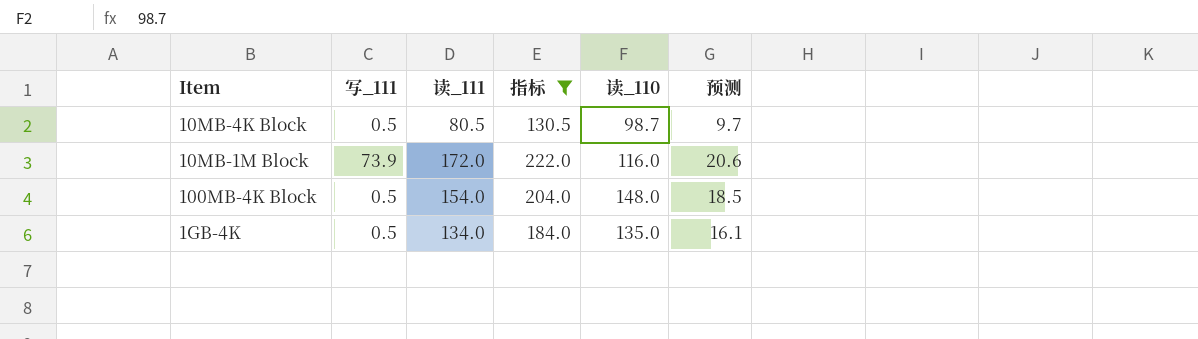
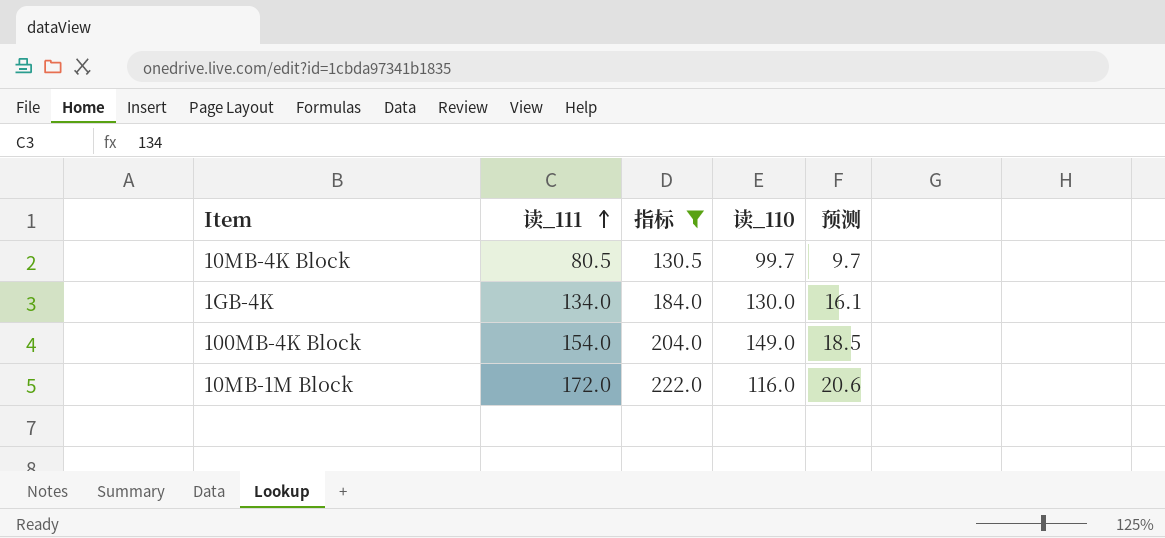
row order: none -> 读_111 ascending
column 写_111 | position: 2 -> none
10MB-4K Block | 读_110: 98.7 -> 99.7
1GB-4K | 读_110: 135.0 -> 130.0
100MB-4K Block | 读_110: 148.0 -> 149.0

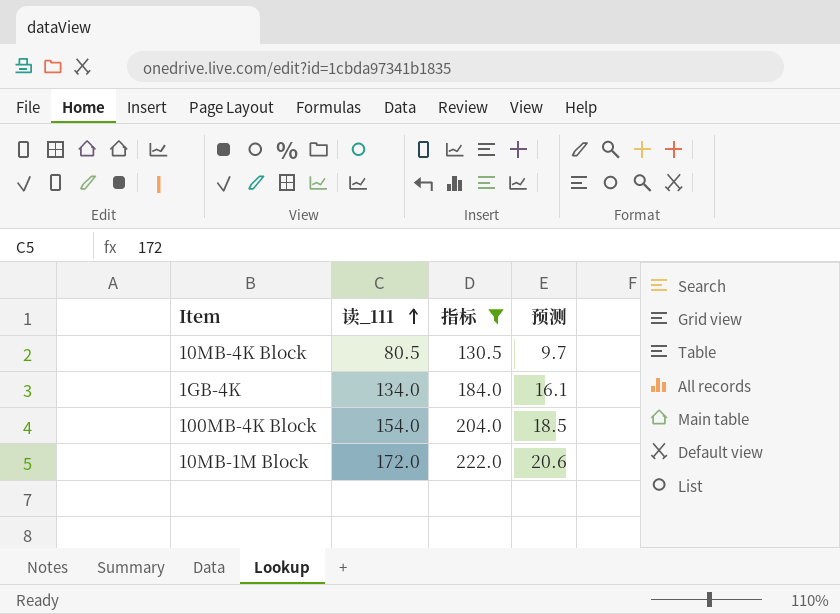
column 读_110 | position: 4 -> none

